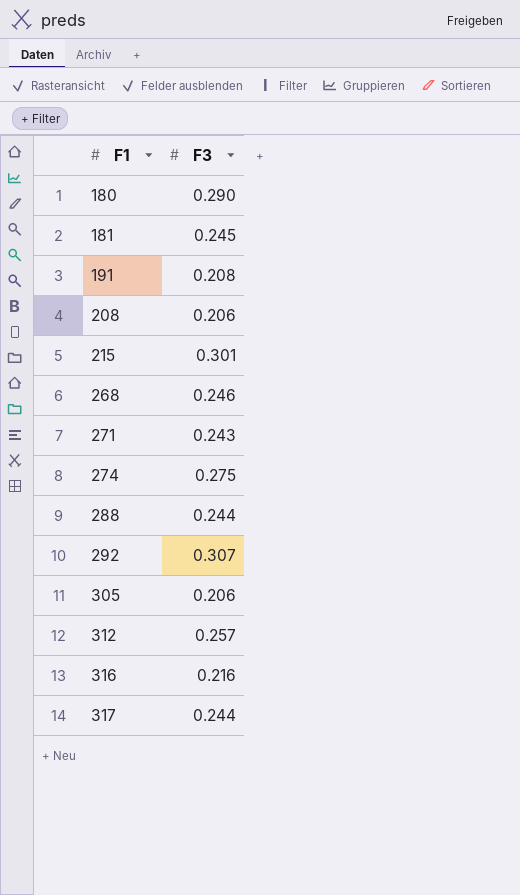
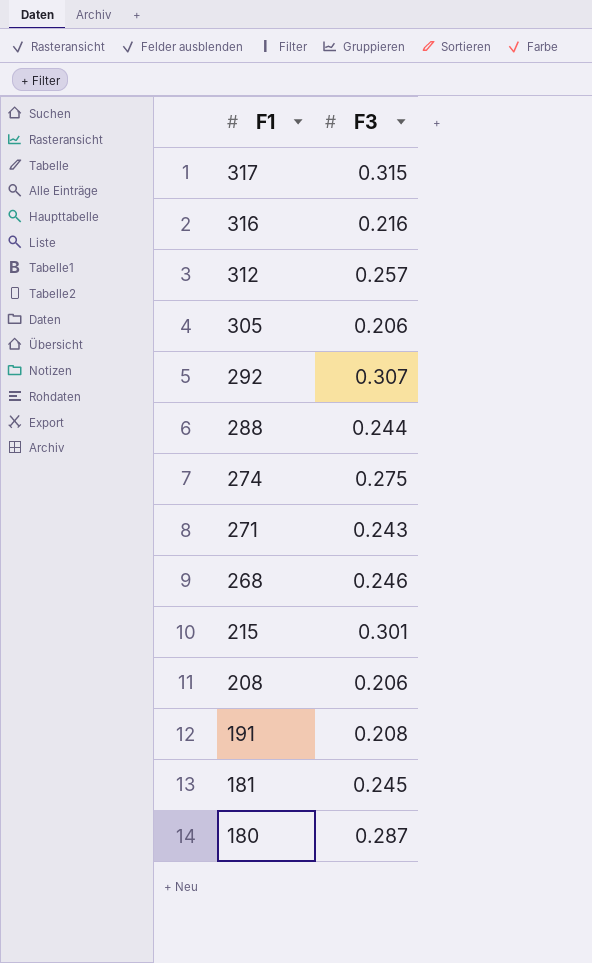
row order: F1 ascending -> F1 descending
317 | F3: 0.244 -> 0.315
180 | F3: 0.290 -> 0.287

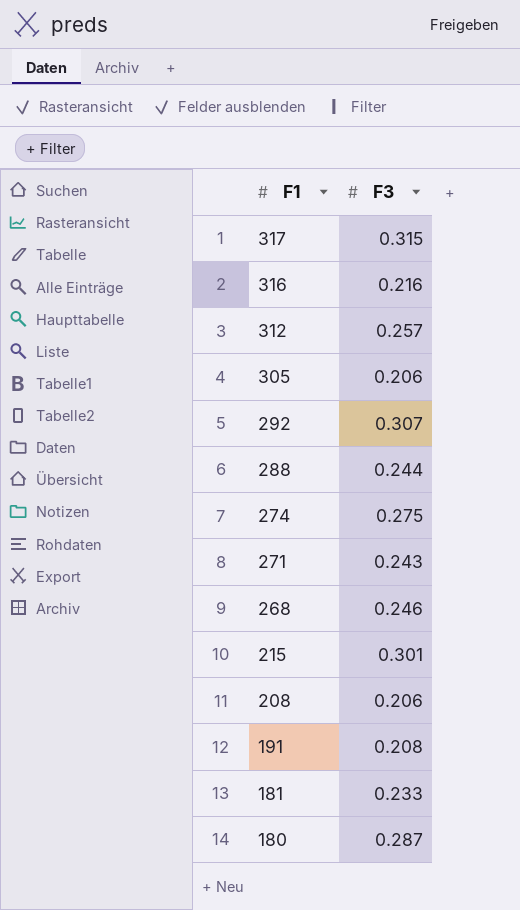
181 | F3: 0.245 -> 0.233

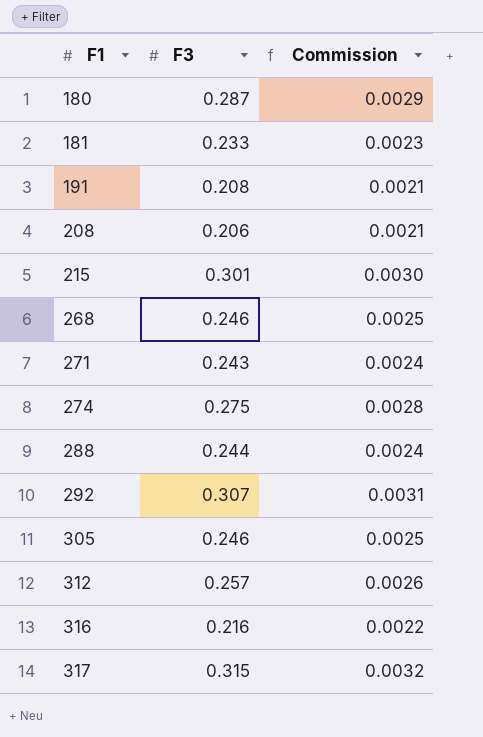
row order: F1 descending -> F1 ascending
column Commission | formula: none -> [F3] * 0.01
305 | F3: 0.206 -> 0.246

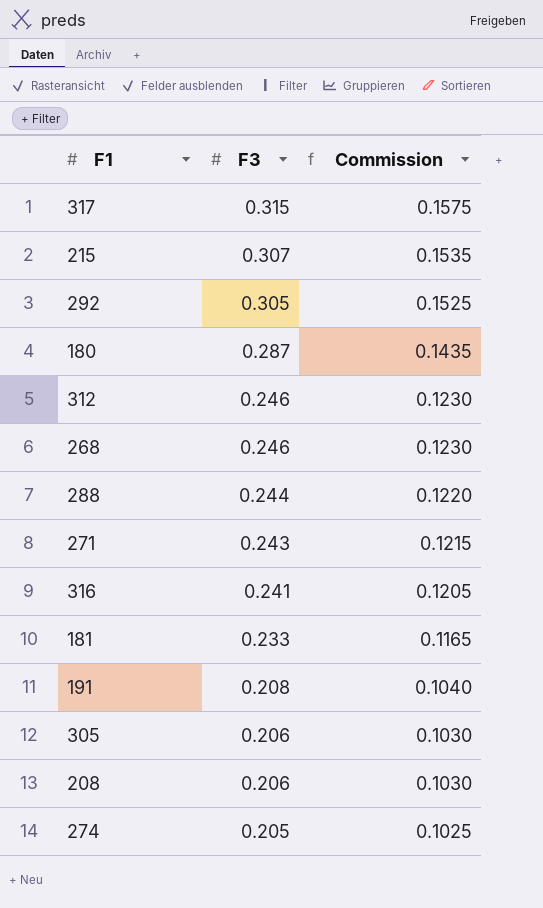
row order: F1 ascending -> F3 descending
column Commission | formula: [F3] * 0.01 -> [F3] * 0.5
215 | F3: 0.301 -> 0.307
292 | F3: 0.307 -> 0.305
312 | F3: 0.257 -> 0.246
316 | F3: 0.216 -> 0.241
305 | F3: 0.246 -> 0.206
274 | F3: 0.275 -> 0.205

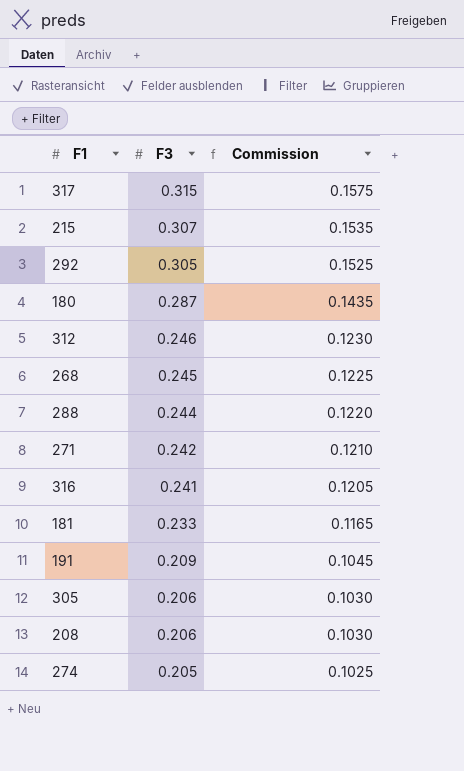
268 | F3: 0.246 -> 0.245
268 | Commission: 0.1230 -> 0.1225
271 | F3: 0.243 -> 0.242
271 | Commission: 0.1215 -> 0.1210
191 | F3: 0.208 -> 0.209
191 | Commission: 0.1040 -> 0.1045

